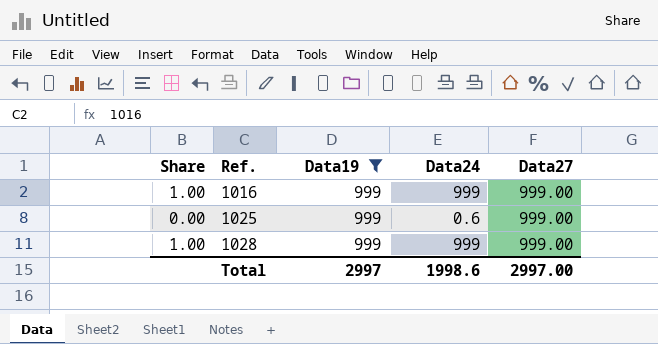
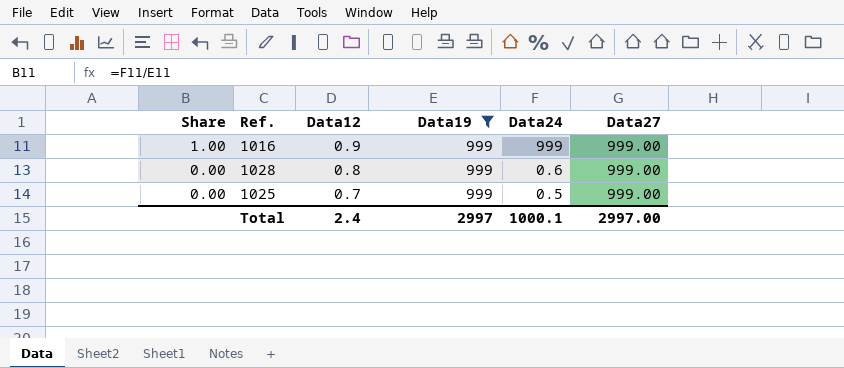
row order: Ref. ascending -> Share descending
column Data12 | position: none -> 3
1028 | Share: 1.00 -> 0.00
1028 | Data24: 999 -> 0.6
1025 | Data24: 0.6 -> 0.5
Total | Data24: 1998.6 -> 1000.1

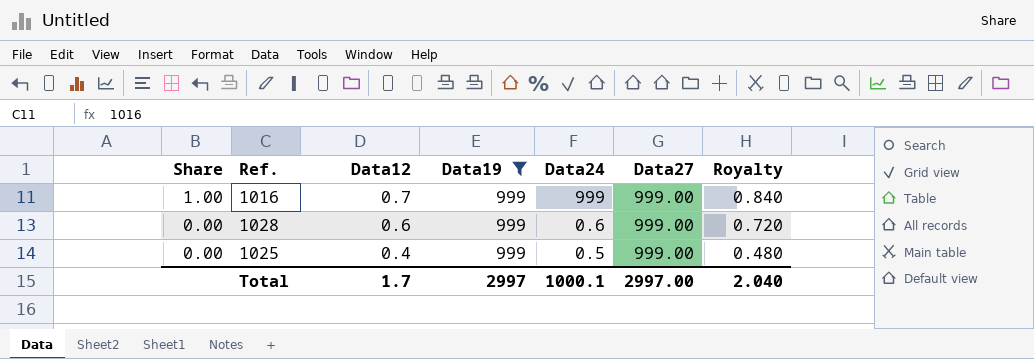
column Royalty | formula: none -> [Data12] * 1.2
1016 | Data12: 0.9 -> 0.7
1028 | Data12: 0.8 -> 0.6
1025 | Data12: 0.7 -> 0.4
Total | Data12: 2.4 -> 1.7

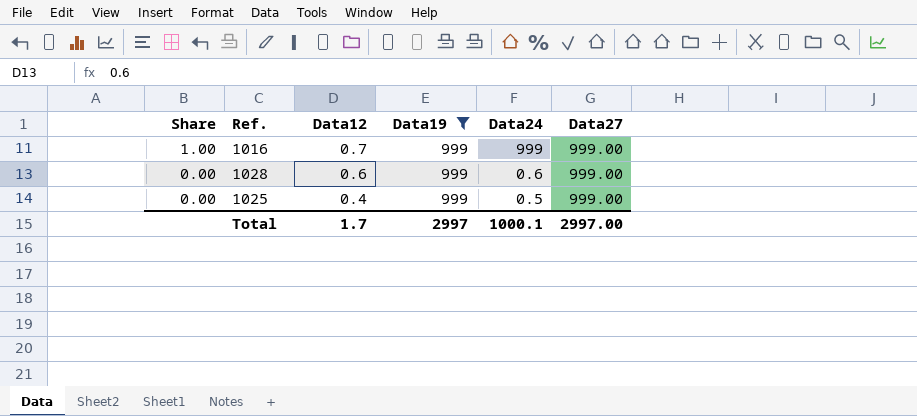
column Royalty | formula: [Data12] * 1.2 -> none

